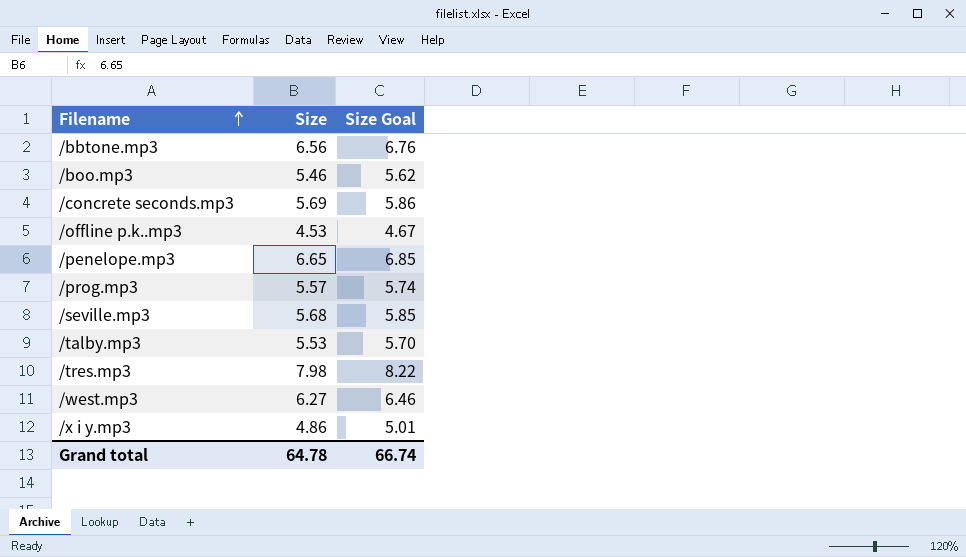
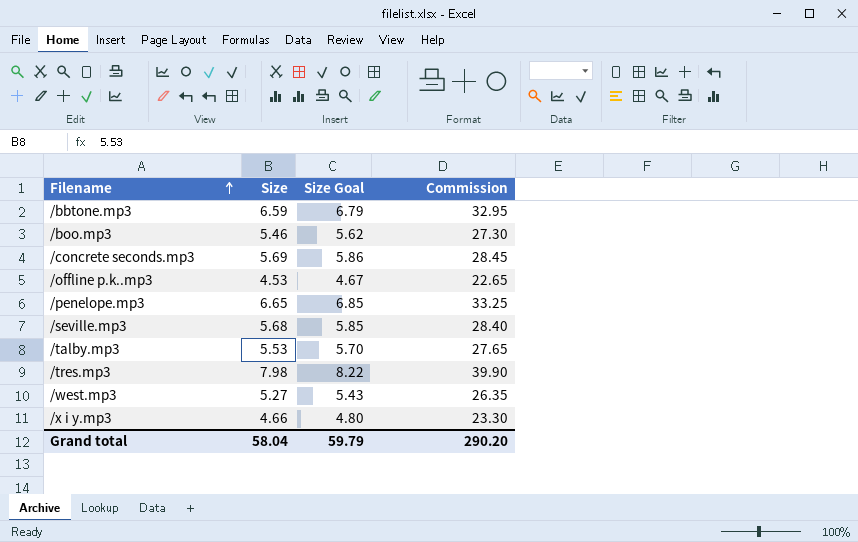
column Commission | formula: none -> [Size] * 5
row /prog.mp3: 5.57 | 5.74 -> none
/bbtone.mp3 | Size: 6.56 -> 6.59
/bbtone.mp3 | Size Goal: 6.76 -> 6.79
/west.mp3 | Size: 6.27 -> 5.27
/west.mp3 | Size Goal: 6.46 -> 5.43
/x i y.mp3 | Size: 4.86 -> 4.66
/x i y.mp3 | Size Goal: 5.01 -> 4.80
Grand total | Size: 64.78 -> 58.04
Grand total | Size Goal: 66.74 -> 59.79

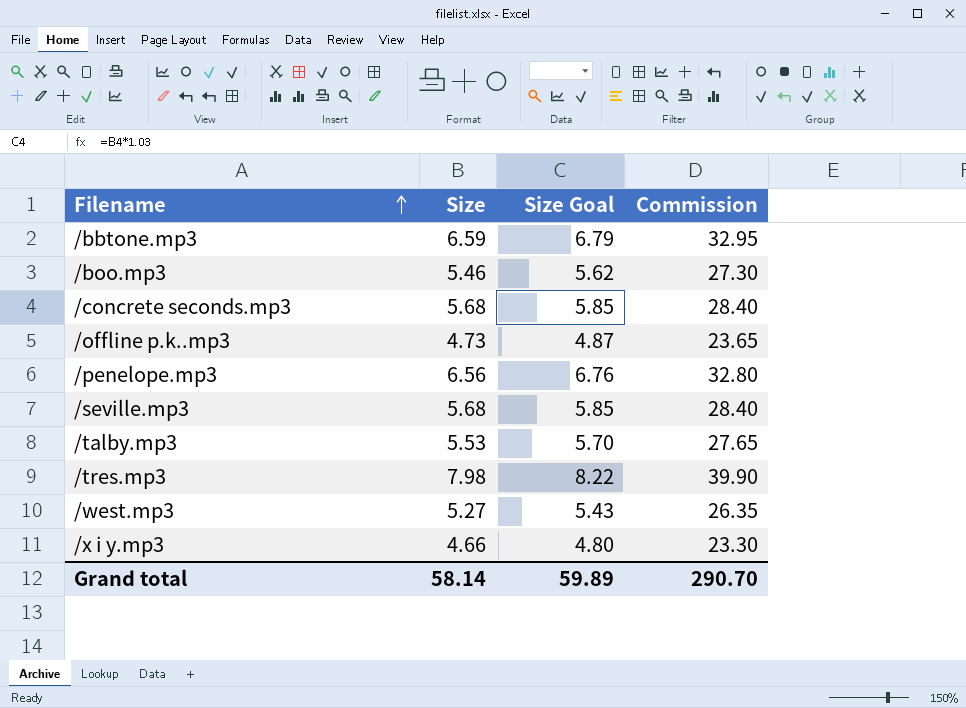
/concrete seconds.mp3 | Size: 5.69 -> 5.68
/concrete seconds.mp3 | Size Goal: 5.86 -> 5.85
/concrete seconds.mp3 | Commission: 28.45 -> 28.40
/offline p.k..mp3 | Size: 4.53 -> 4.73
/offline p.k..mp3 | Size Goal: 4.67 -> 4.87
/offline p.k..mp3 | Commission: 22.65 -> 23.65
/penelope.mp3 | Size: 6.65 -> 6.56
/penelope.mp3 | Size Goal: 6.85 -> 6.76
/penelope.mp3 | Commission: 33.25 -> 32.80
Grand total | Size: 58.04 -> 58.14
Grand total | Size Goal: 59.79 -> 59.89
Grand total | Commission: 290.20 -> 290.70

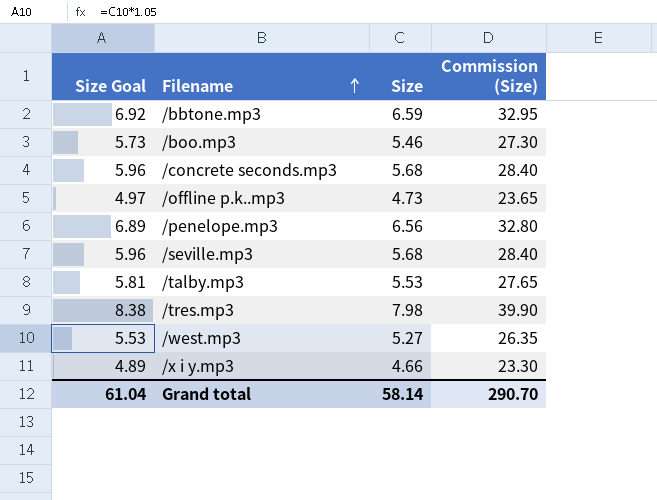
column Size Goal | formula: [Size] * 1.03 -> [Size] * 1.05
column Size Goal | position: 3 -> 1
column name: Commission -> Commission (Size)
Grand total | Size Goal: 59.89 -> 61.04

